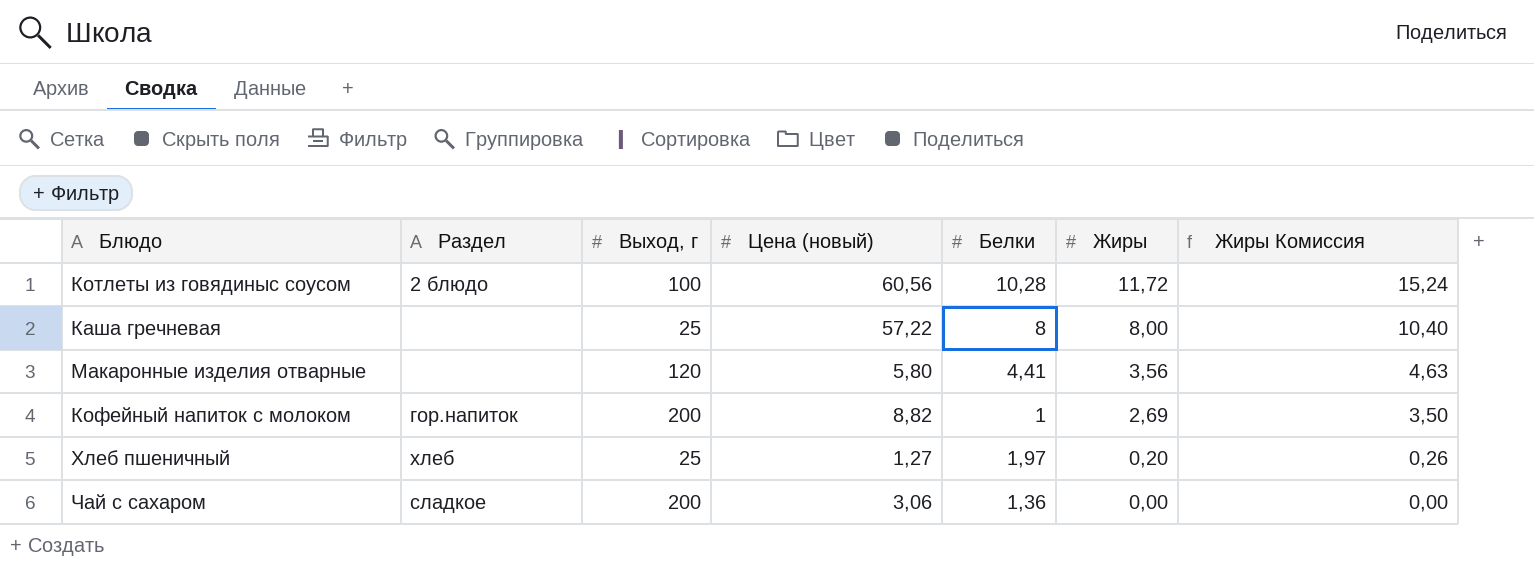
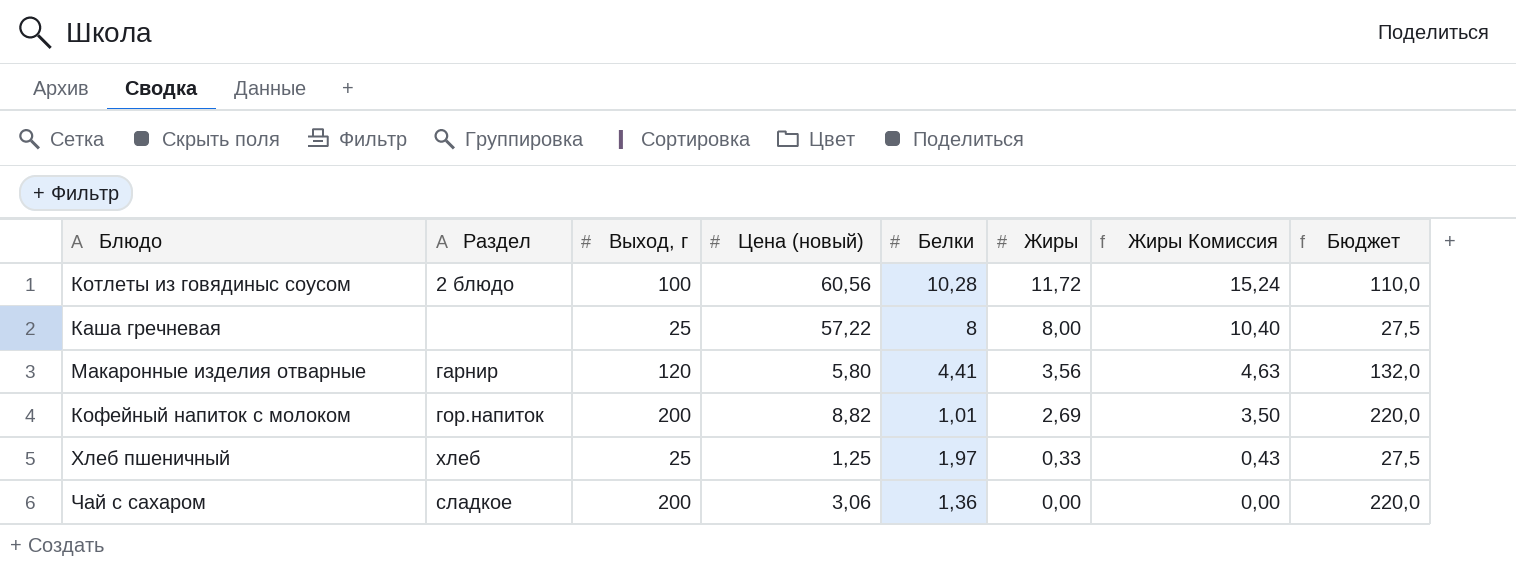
column Бюджет | formula: none -> [Выход, г] * 1,1
Макаронные изделия отварные | Раздел: none -> гарнир
Кофейный напиток с молоком | Белки: 1 -> 1,01
Хлеб пшеничный | Цена (новый): 1,27 -> 1,25
Хлеб пшеничный | Жиры: 0,20 -> 0,33
Хлеб пшеничный | Жиры Комиссия: 0,26 -> 0,43

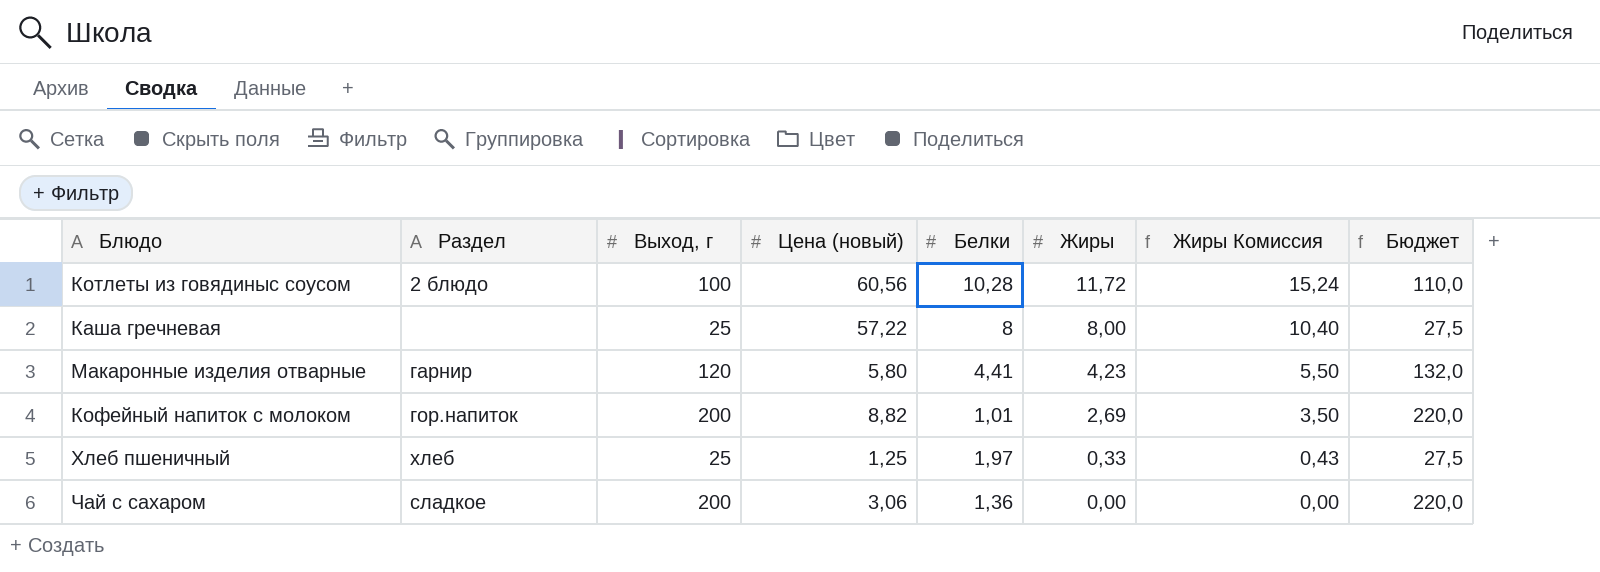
Макаронные изделия отварные | Жиры: 3,56 -> 4,23
Макаронные изделия отварные | Жиры Комиссия: 4,63 -> 5,50

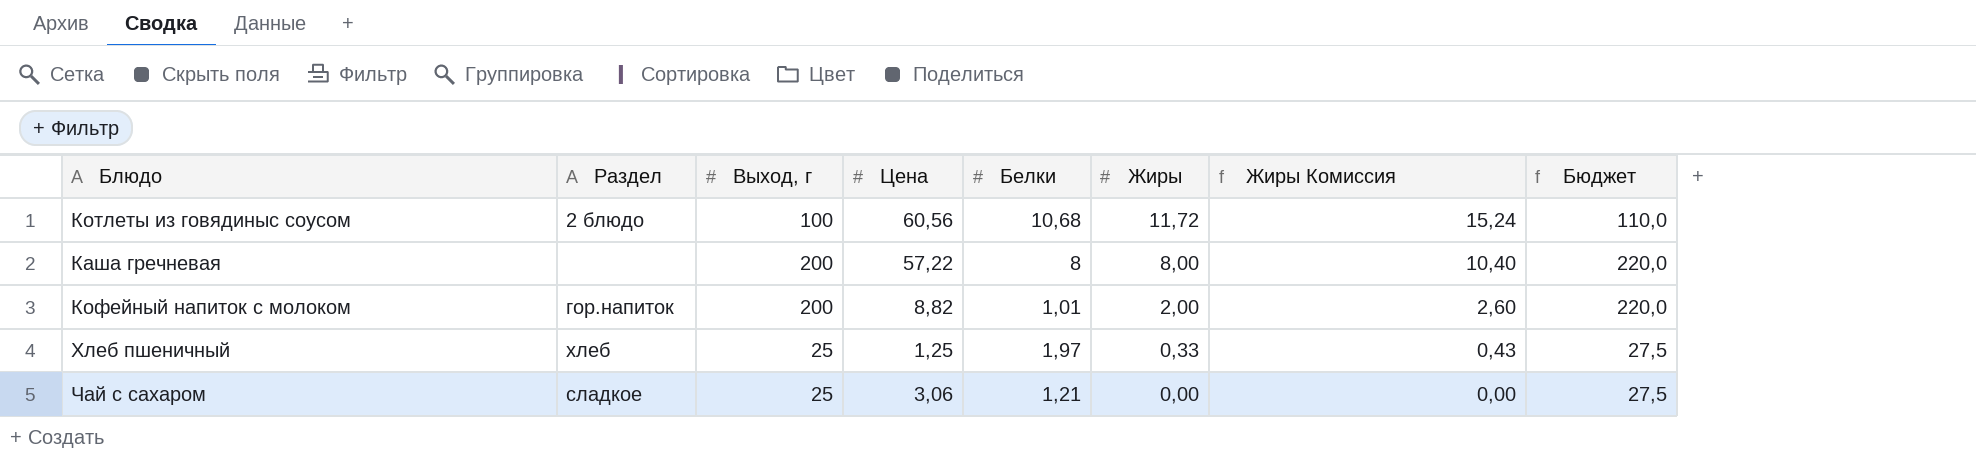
column name: Цена (новый) -> Цена
row Макаронные изделия отварные: гарнир | 120 | 5,80 | 4,41 | 4,23 | 5,50 | 132,0 -> none
Котлеты из говядиныс соусом | Белки: 10,28 -> 10,68
Каша гречневая | Выход, г: 25 -> 200
Каша гречневая | Бюджет: 27,5 -> 220,0
Кофейный напиток с молоком | Жиры: 2,69 -> 2,00
Кофейный напиток с молоком | Жиры Комиссия: 3,50 -> 2,60
Чай с сахаром | Выход, г: 200 -> 25
Чай с сахаром | Белки: 1,36 -> 1,21
Чай с сахаром | Бюджет: 220,0 -> 27,5

